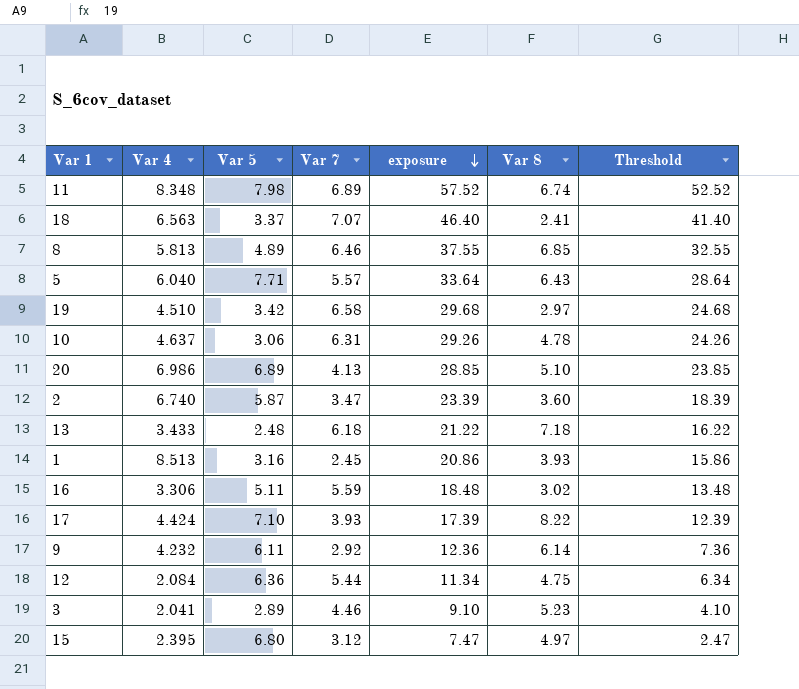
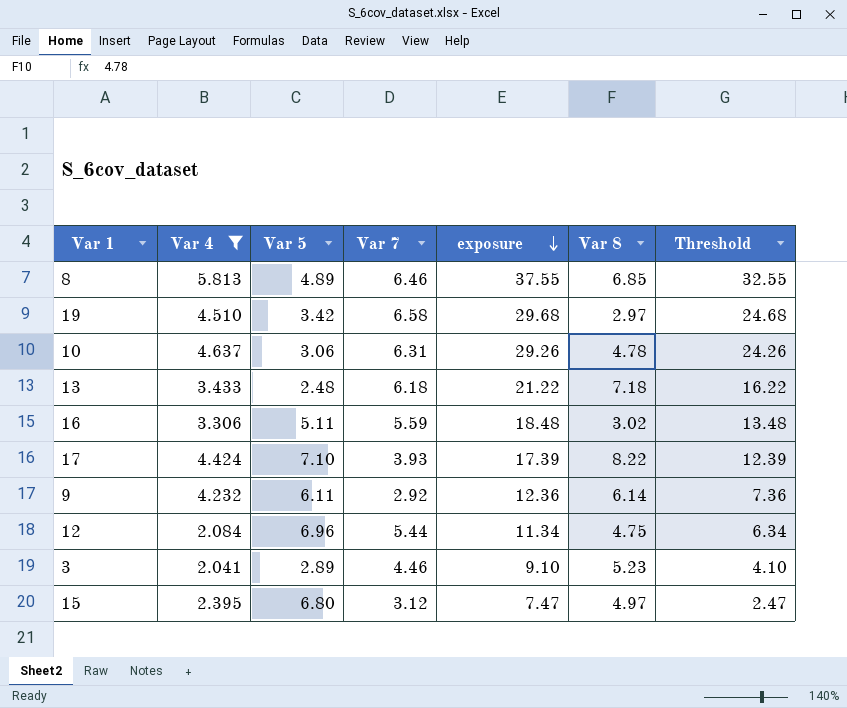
filter: none -> Var 4 <= 5.813
12 | Var 5: 6.36 -> 6.96

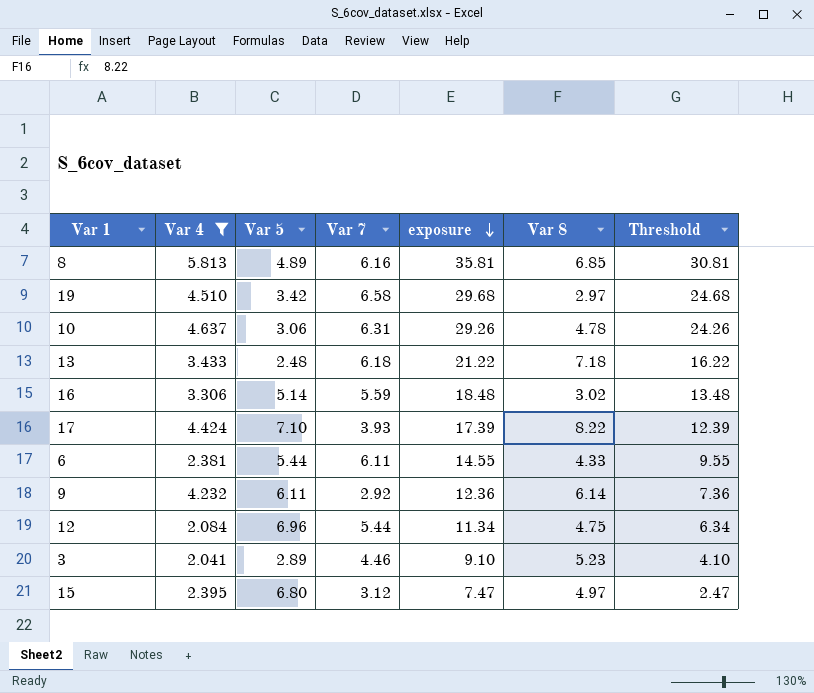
8 | Var 7: 6.46 -> 6.16
8 | exposure: 37.55 -> 35.81
8 | Threshold: 32.55 -> 30.81
16 | Var 5: 5.11 -> 5.14
row 6: none -> 2.381 | 5.44 | 6.11 | 14.55 | 4.33 | 9.55

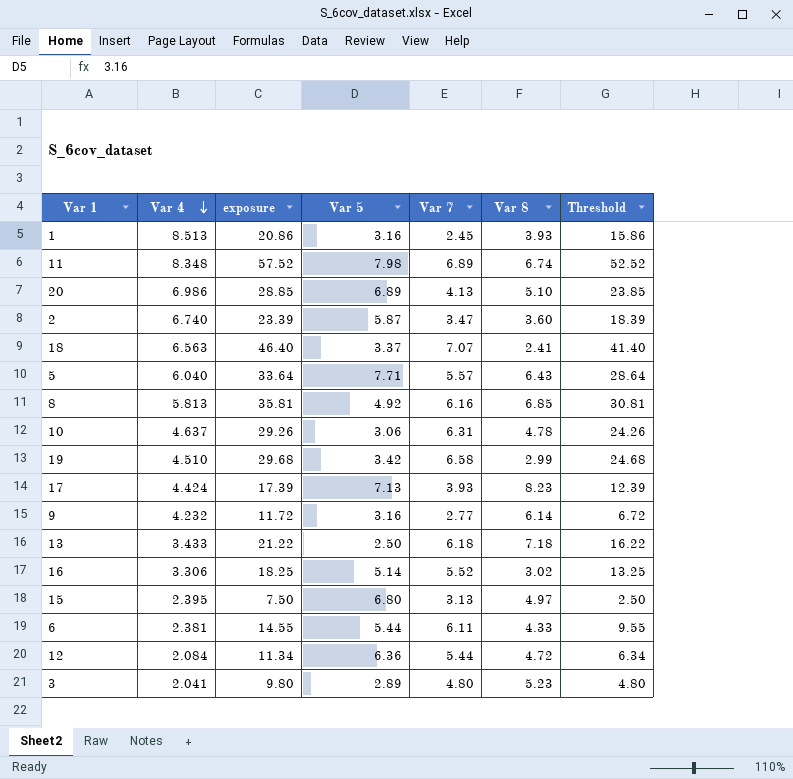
filter: Var 4 <= 5.813 -> none
row order: exposure descending -> Var 4 descending
column exposure | position: 5 -> 3
8 | Var 5: 4.89 -> 4.92
19 | Var 8: 2.97 -> 2.99
17 | Var 5: 7.10 -> 7.13
17 | Var 8: 8.22 -> 8.23
9 | exposure: 12.36 -> 11.72
9 | Var 5: 6.11 -> 3.16
9 | Var 7: 2.92 -> 2.77
9 | Threshold: 7.36 -> 6.72
13 | Var 5: 2.48 -> 2.50
16 | exposure: 18.48 -> 18.25
16 | Var 7: 5.59 -> 5.52
16 | Threshold: 13.48 -> 13.25
15 | exposure: 7.47 -> 7.50
15 | Var 7: 3.12 -> 3.13
15 | Threshold: 2.47 -> 2.50
12 | Var 5: 6.96 -> 6.36
12 | Var 8: 4.75 -> 4.72
3 | exposure: 9.10 -> 9.80
3 | Var 7: 4.46 -> 4.80
3 | Threshold: 4.10 -> 4.80

